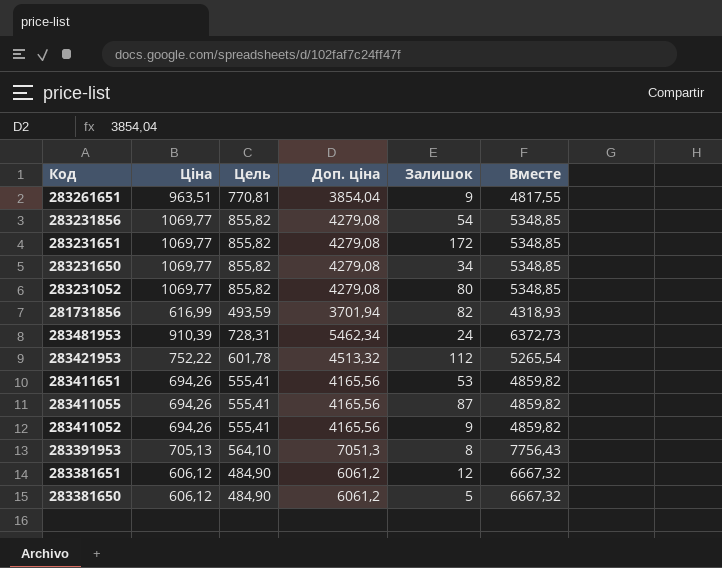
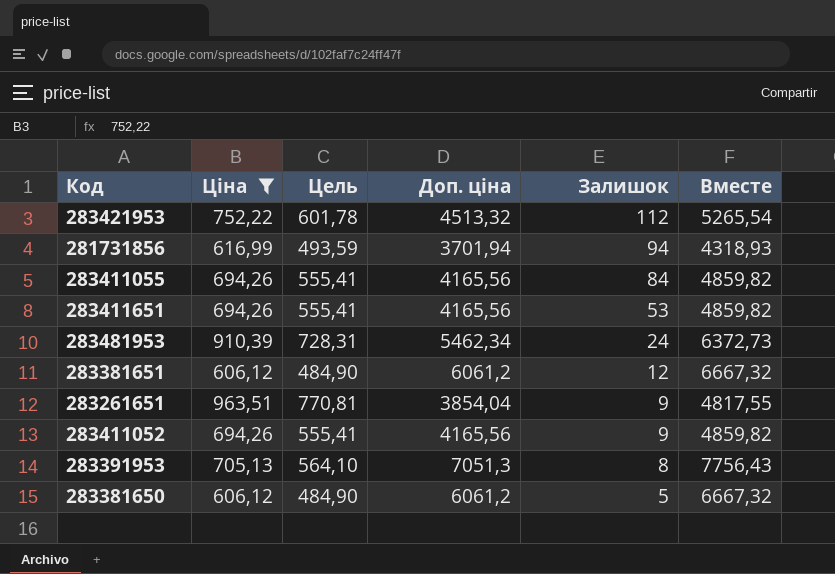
filter: none -> Ціна != 1069,77
row order: none -> Залишок descending
281731856 | Залишок: 82 -> 94
283411055 | Залишок: 87 -> 84

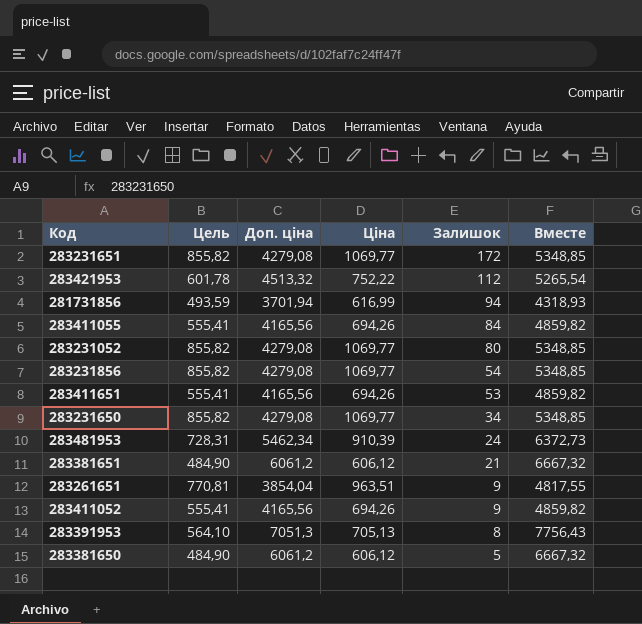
filter: Ціна != 1069,77 -> none
column Ціна | position: 2 -> 4
283381651 | Залишок: 12 -> 21

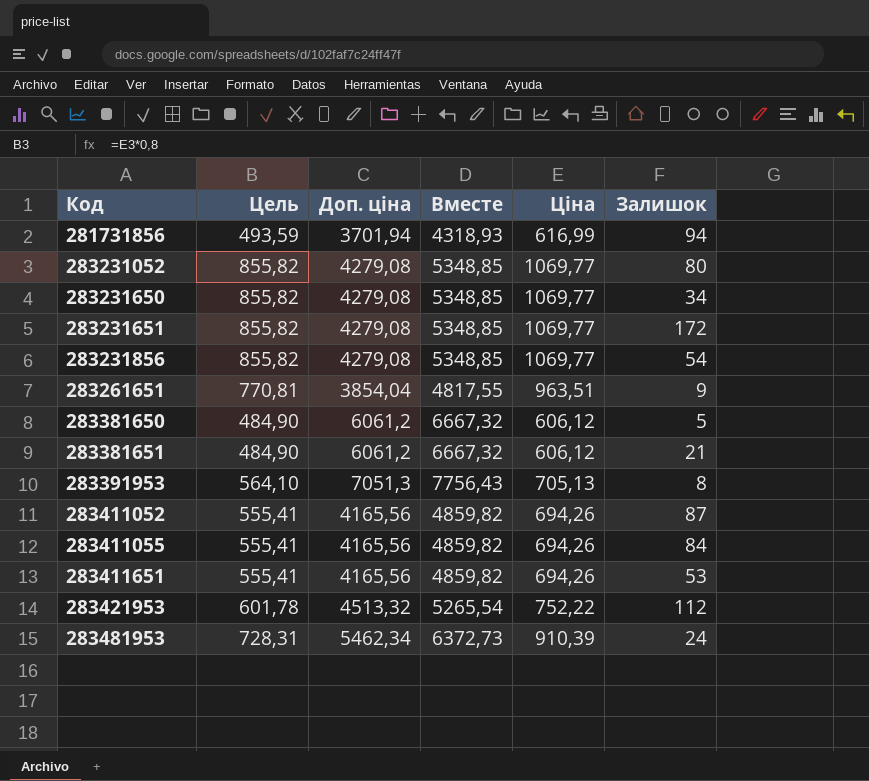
row order: Залишок descending -> Код ascending
column Вместе | position: 6 -> 4
283411052 | Залишок: 9 -> 87

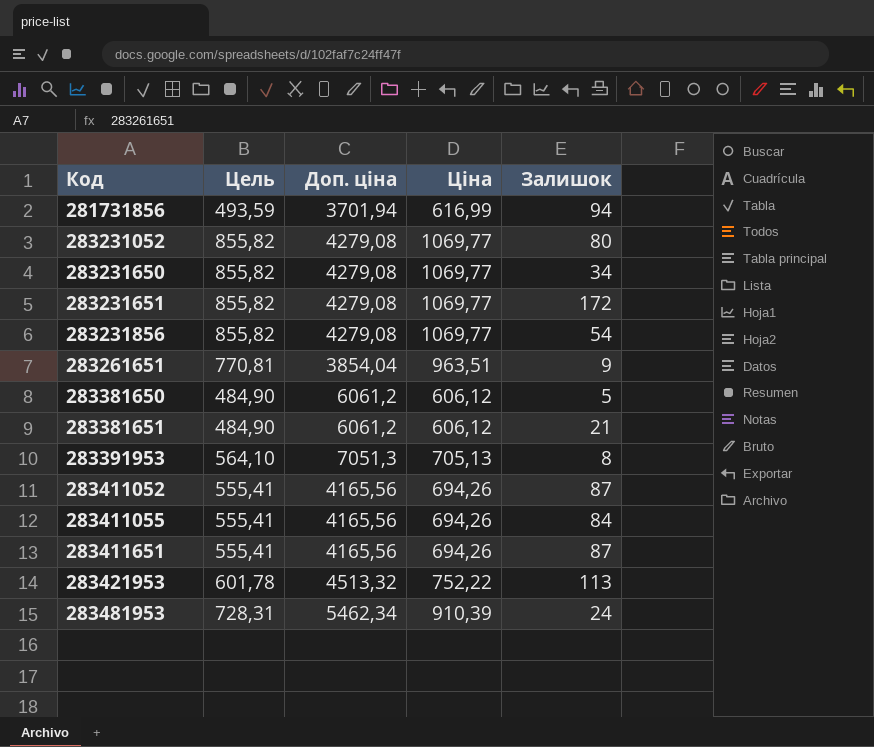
column Вместе | formula: [Доп. ціна] + [Ціна] -> none
283411651 | Залишок: 53 -> 87
283421953 | Залишок: 112 -> 113

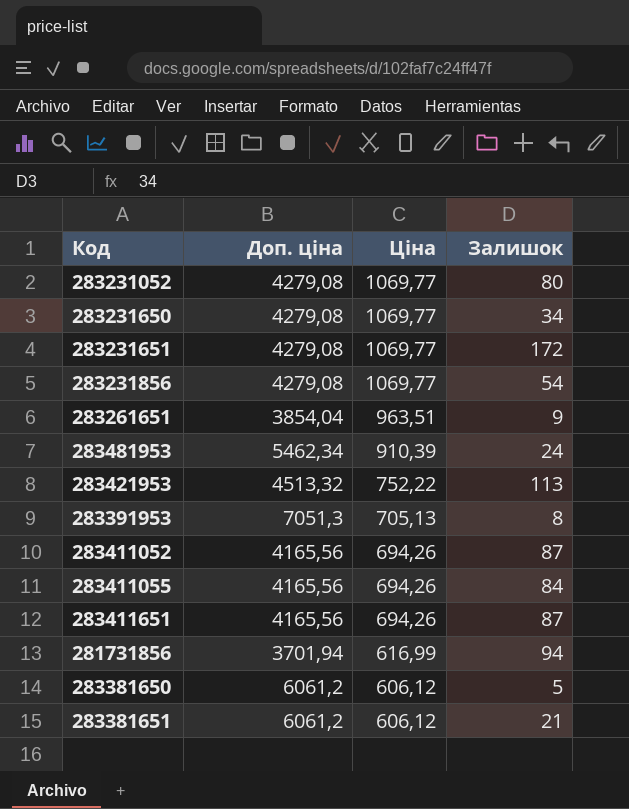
row order: Код ascending -> Ціна descending
column Цель | formula: [Ціна] * 0,8 -> none

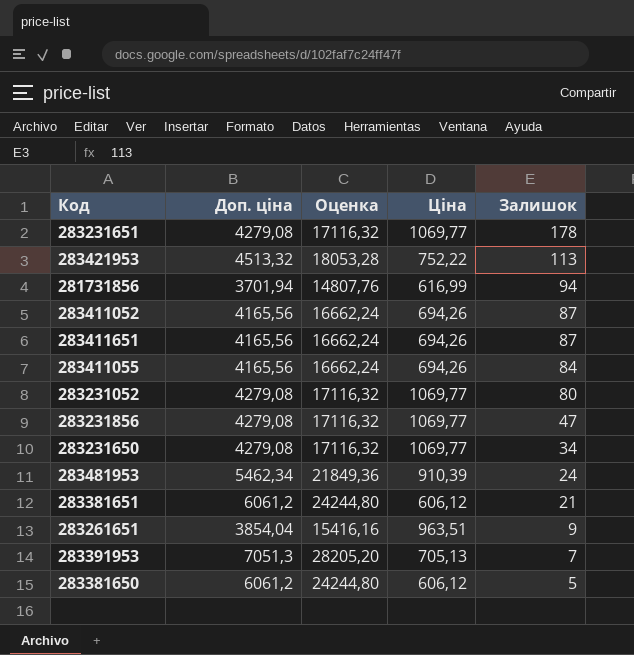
row order: Ціна descending -> Залишок descending
column Оценка | formula: none -> [Доп. ціна] * 4
283231651 | Залишок: 172 -> 178
283231856 | Залишок: 54 -> 47
283391953 | Залишок: 8 -> 7

